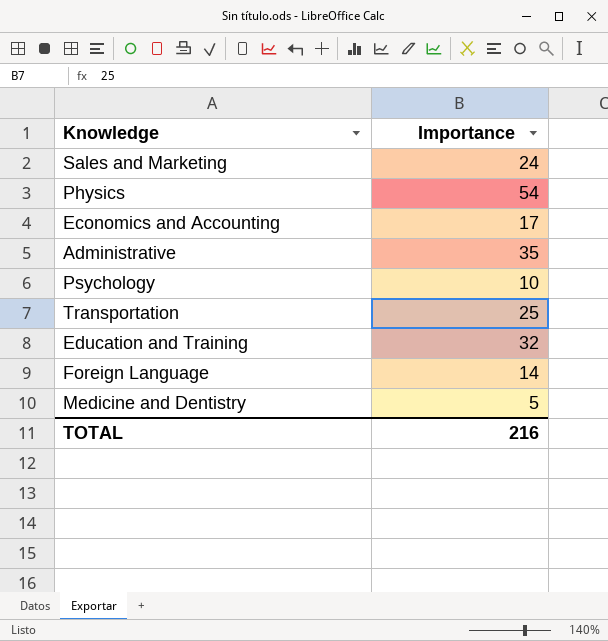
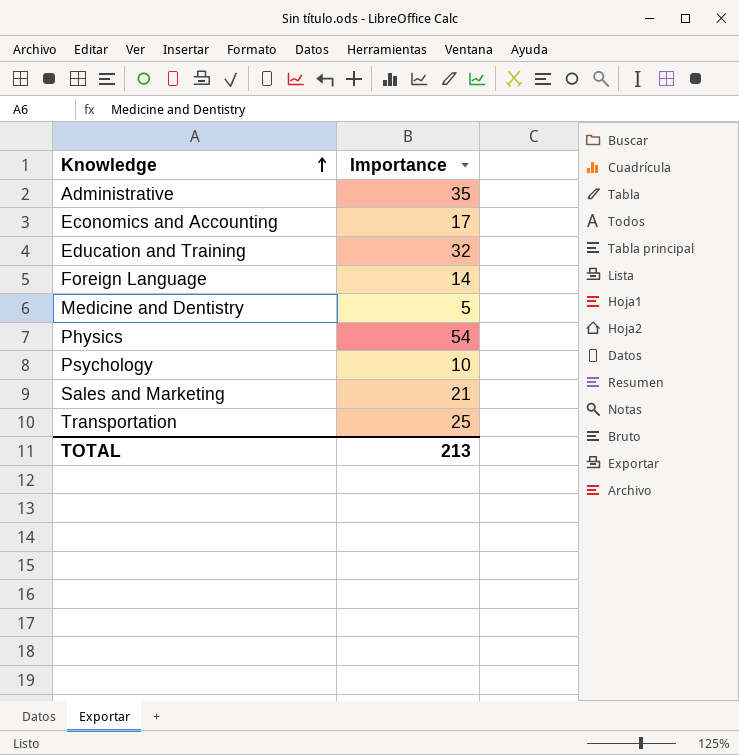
row order: none -> Knowledge ascending
Sales and Marketing | Importance: 24 -> 21
TOTAL | Importance: 216 -> 213

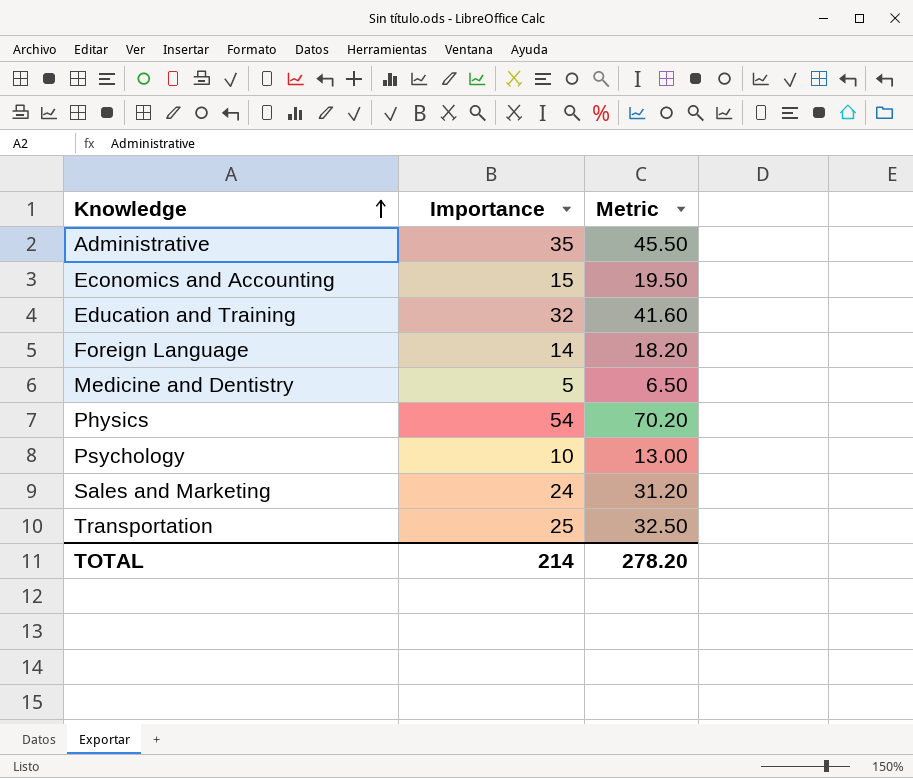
column Metric | formula: none -> [Importance] * 1.3
Economics and Accounting | Importance: 17 -> 15
Sales and Marketing | Importance: 21 -> 24
TOTAL | Importance: 213 -> 214

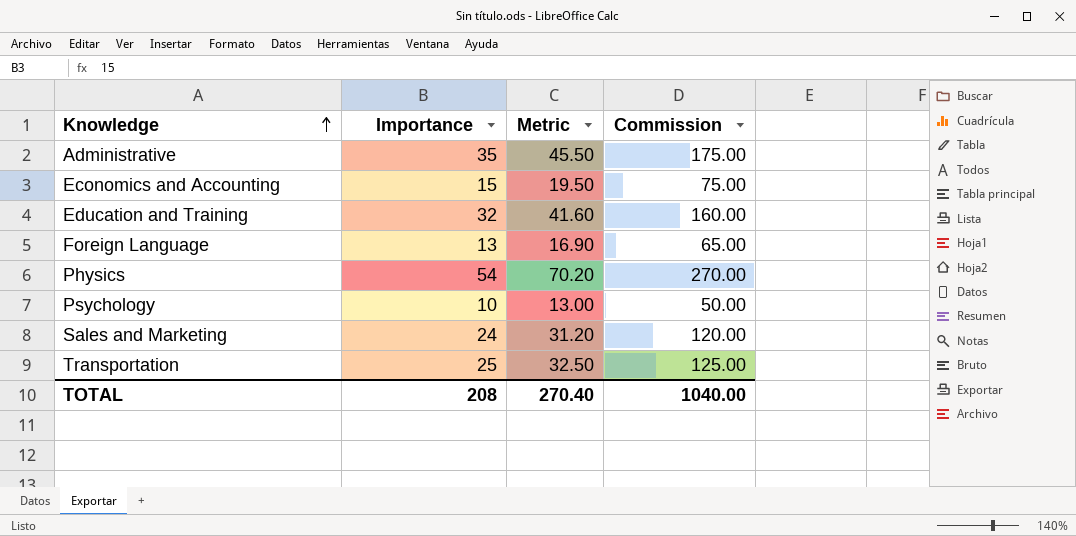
column Commission | formula: none -> [Importance] * 5
row Medicine and Dentistry: 5 | 6.50 -> none
Foreign Language | Importance: 14 -> 13
Foreign Language | Metric: 18.20 -> 16.90
TOTAL | Importance: 214 -> 208
TOTAL | Metric: 278.20 -> 270.40

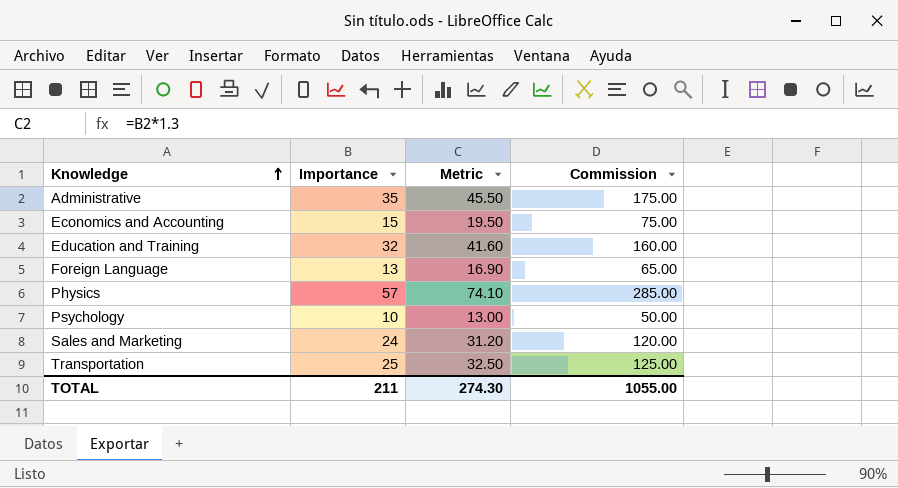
Physics | Importance: 54 -> 57
Physics | Metric: 70.20 -> 74.10
Physics | Commission: 270.00 -> 285.00
TOTAL | Importance: 208 -> 211
TOTAL | Metric: 270.40 -> 274.30
TOTAL | Commission: 1040.00 -> 1055.00

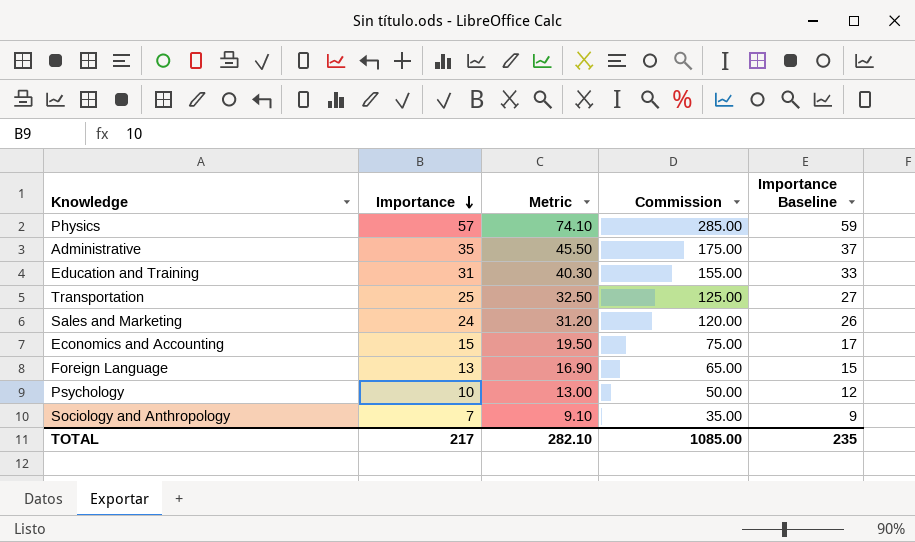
row order: Knowledge ascending -> Importance descending
column Importance Baseline | formula: none -> [Importance] + 2
Education and Training | Importance: 32 -> 31
Education and Training | Metric: 41.60 -> 40.30
Education and Training | Commission: 160.00 -> 155.00
row Sociology and Anthropology: none -> 7 | 9.10 | 35.00 | 9
TOTAL | Importance: 211 -> 217
TOTAL | Metric: 274.30 -> 282.10
TOTAL | Commission: 1055.00 -> 1085.00

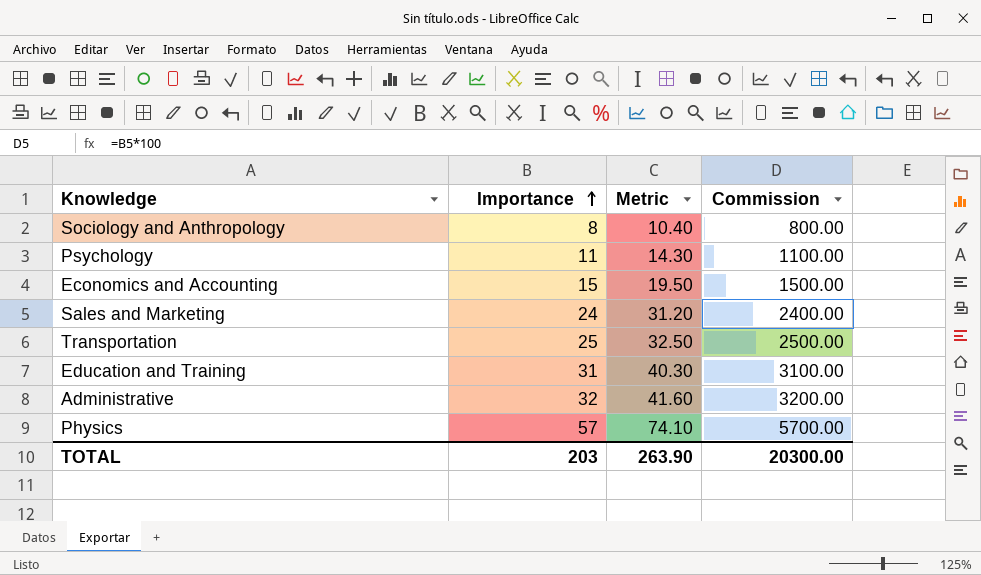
row order: Importance descending -> Importance ascending
column Importance Baseline | formula: [Importance] + 2 -> none
column Commission | formula: [Importance] * 5 -> [Importance] * 100
row Foreign Language: 13 | 16.90 | 65.00 | 15 -> none
Sociology and Anthropology | Importance: 7 -> 8
Sociology and Anthropology | Metric: 9.10 -> 10.40
Psychology | Importance: 10 -> 11
Psychology | Metric: 13.00 -> 14.30
Administrative | Importance: 35 -> 32
Administrative | Metric: 45.50 -> 41.60
TOTAL | Importance: 217 -> 203
TOTAL | Metric: 282.10 -> 263.90
TOTAL | Commission: 1085.00 -> 20300.00

